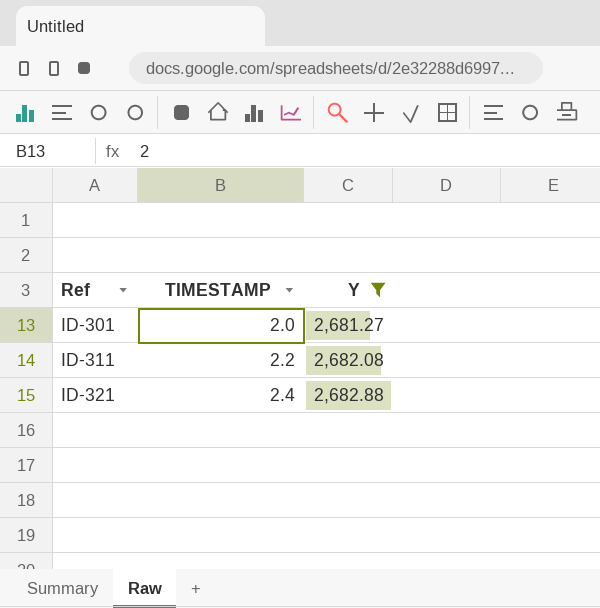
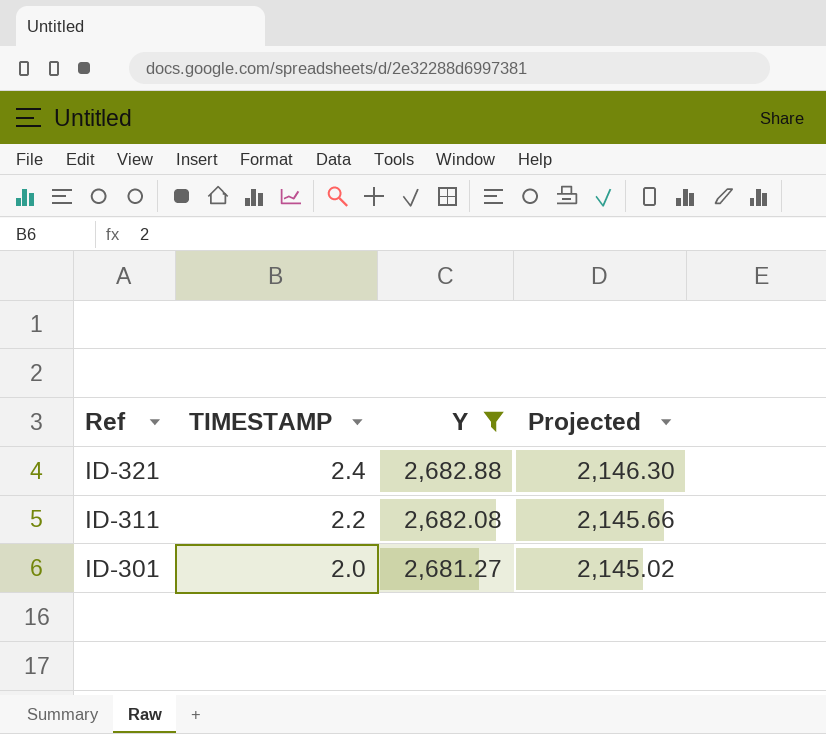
row order: Ref ascending -> Ref descending
column Projected | formula: none -> [Y] * 0.8

